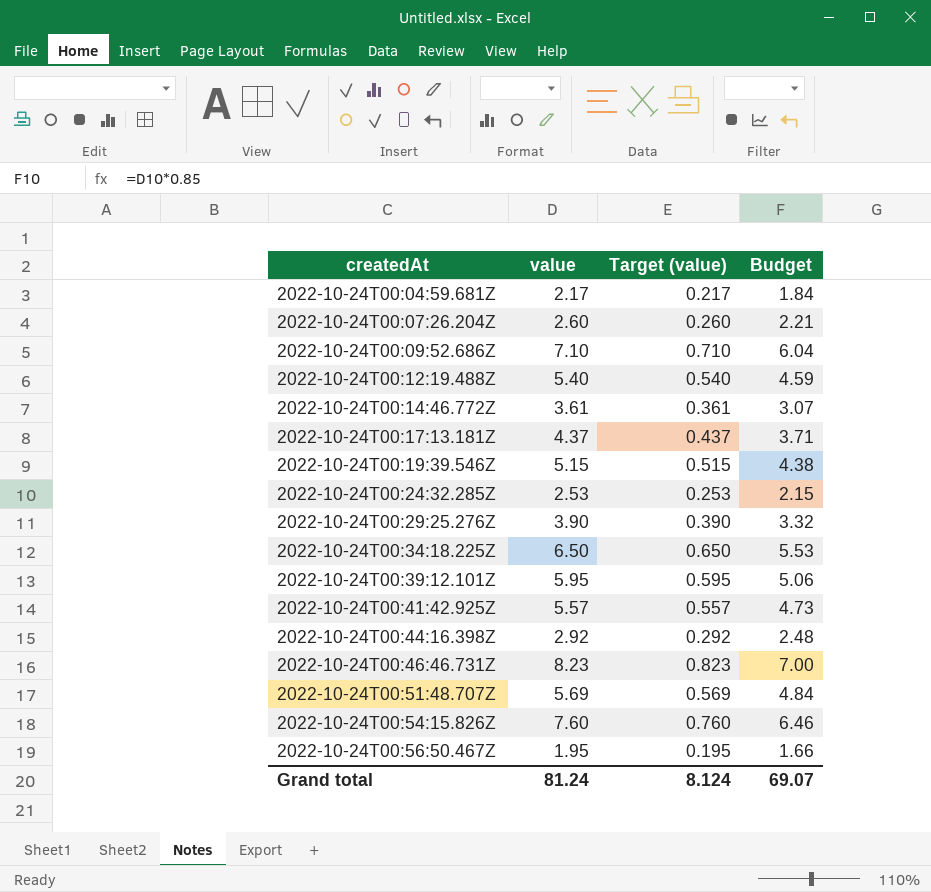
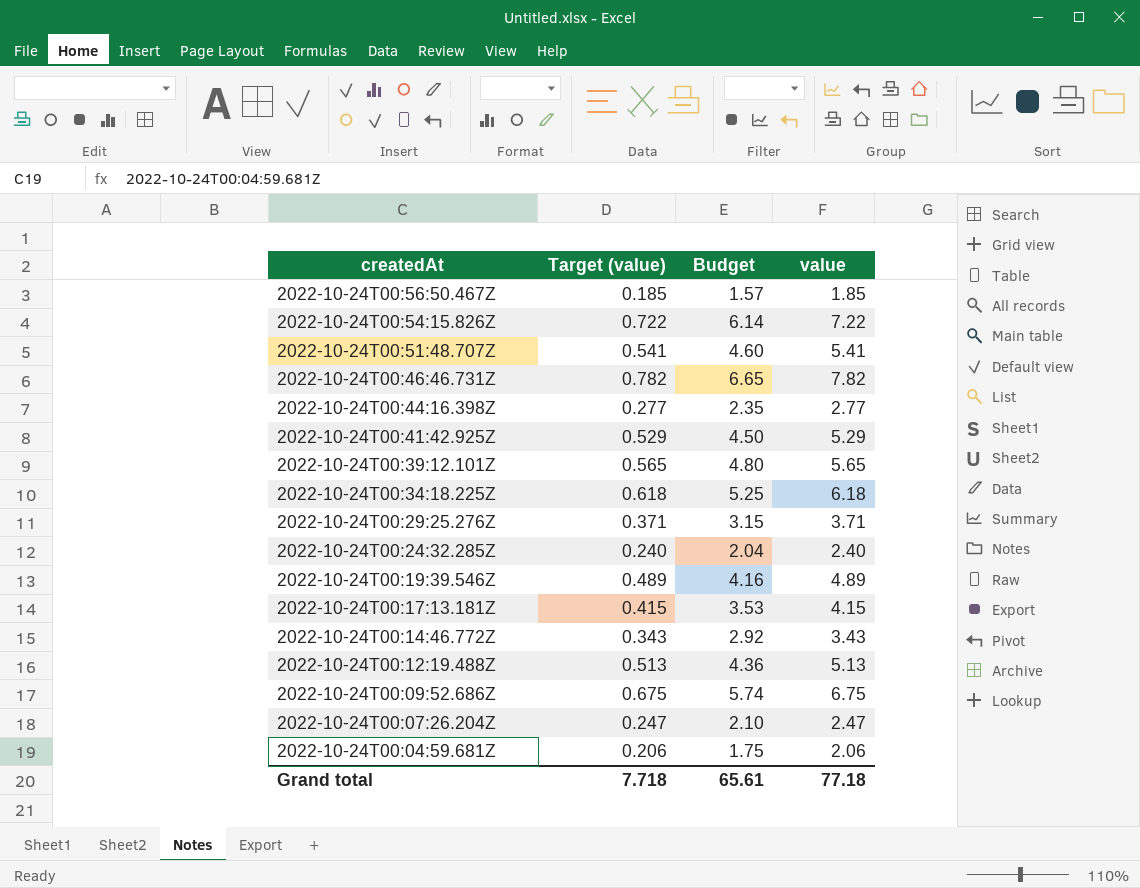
row order: createdAt ascending -> createdAt descending
column value | position: 2 -> 4
2022-10-24T00:56:50.467Z | Target (value): 0.195 -> 0.185
2022-10-24T00:56:50.467Z | Budget: 1.66 -> 1.57
2022-10-24T00:56:50.467Z | value: 1.95 -> 1.85
2022-10-24T00:54:15.826Z | Target (value): 0.760 -> 0.722
2022-10-24T00:54:15.826Z | Budget: 6.46 -> 6.14
2022-10-24T00:54:15.826Z | value: 7.60 -> 7.22
2022-10-24T00:51:48.707Z | Target (value): 0.569 -> 0.541
2022-10-24T00:51:48.707Z | Budget: 4.84 -> 4.60
2022-10-24T00:51:48.707Z | value: 5.69 -> 5.41
2022-10-24T00:46:46.731Z | Target (value): 0.823 -> 0.782
2022-10-24T00:46:46.731Z | Budget: 7.00 -> 6.65
2022-10-24T00:46:46.731Z | value: 8.23 -> 7.82
2022-10-24T00:44:16.398Z | Target (value): 0.292 -> 0.277
2022-10-24T00:44:16.398Z | Budget: 2.48 -> 2.35
2022-10-24T00:44:16.398Z | value: 2.92 -> 2.77
2022-10-24T00:41:42.925Z | Target (value): 0.557 -> 0.529
2022-10-24T00:41:42.925Z | Budget: 4.73 -> 4.50
2022-10-24T00:41:42.925Z | value: 5.57 -> 5.29
2022-10-24T00:39:12.101Z | Target (value): 0.595 -> 0.565
2022-10-24T00:39:12.101Z | Budget: 5.06 -> 4.80
2022-10-24T00:39:12.101Z | value: 5.95 -> 5.65
2022-10-24T00:34:18.225Z | Target (value): 0.650 -> 0.618
2022-10-24T00:34:18.225Z | Budget: 5.53 -> 5.25
2022-10-24T00:34:18.225Z | value: 6.50 -> 6.18
2022-10-24T00:29:25.276Z | Target (value): 0.390 -> 0.371
2022-10-24T00:29:25.276Z | Budget: 3.32 -> 3.15
2022-10-24T00:29:25.276Z | value: 3.90 -> 3.71
2022-10-24T00:24:32.285Z | Target (value): 0.253 -> 0.240
2022-10-24T00:24:32.285Z | Budget: 2.15 -> 2.04
2022-10-24T00:24:32.285Z | value: 2.53 -> 2.40
2022-10-24T00:19:39.546Z | Target (value): 0.515 -> 0.489
2022-10-24T00:19:39.546Z | Budget: 4.38 -> 4.16
2022-10-24T00:19:39.546Z | value: 5.15 -> 4.89
2022-10-24T00:17:13.181Z | Target (value): 0.437 -> 0.415
2022-10-24T00:17:13.181Z | Budget: 3.71 -> 3.53
2022-10-24T00:17:13.181Z | value: 4.37 -> 4.15
2022-10-24T00:14:46.772Z | Target (value): 0.361 -> 0.343
2022-10-24T00:14:46.772Z | Budget: 3.07 -> 2.92
2022-10-24T00:14:46.772Z | value: 3.61 -> 3.43
2022-10-24T00:12:19.488Z | Target (value): 0.540 -> 0.513
2022-10-24T00:12:19.488Z | Budget: 4.59 -> 4.36
2022-10-24T00:12:19.488Z | value: 5.40 -> 5.13
2022-10-24T00:09:52.686Z | Target (value): 0.710 -> 0.675
2022-10-24T00:09:52.686Z | Budget: 6.04 -> 5.74
2022-10-24T00:09:52.686Z | value: 7.10 -> 6.75
2022-10-24T00:07:26.204Z | Target (value): 0.260 -> 0.247
2022-10-24T00:07:26.204Z | Budget: 2.21 -> 2.10
2022-10-24T00:07:26.204Z | value: 2.60 -> 2.47
2022-10-24T00:04:59.681Z | Target (value): 0.217 -> 0.206
2022-10-24T00:04:59.681Z | Budget: 1.84 -> 1.75
2022-10-24T00:04:59.681Z | value: 2.17 -> 2.06
Grand total | Target (value): 8.124 -> 7.718
Grand total | Budget: 69.07 -> 65.61
Grand total | value: 81.24 -> 77.18

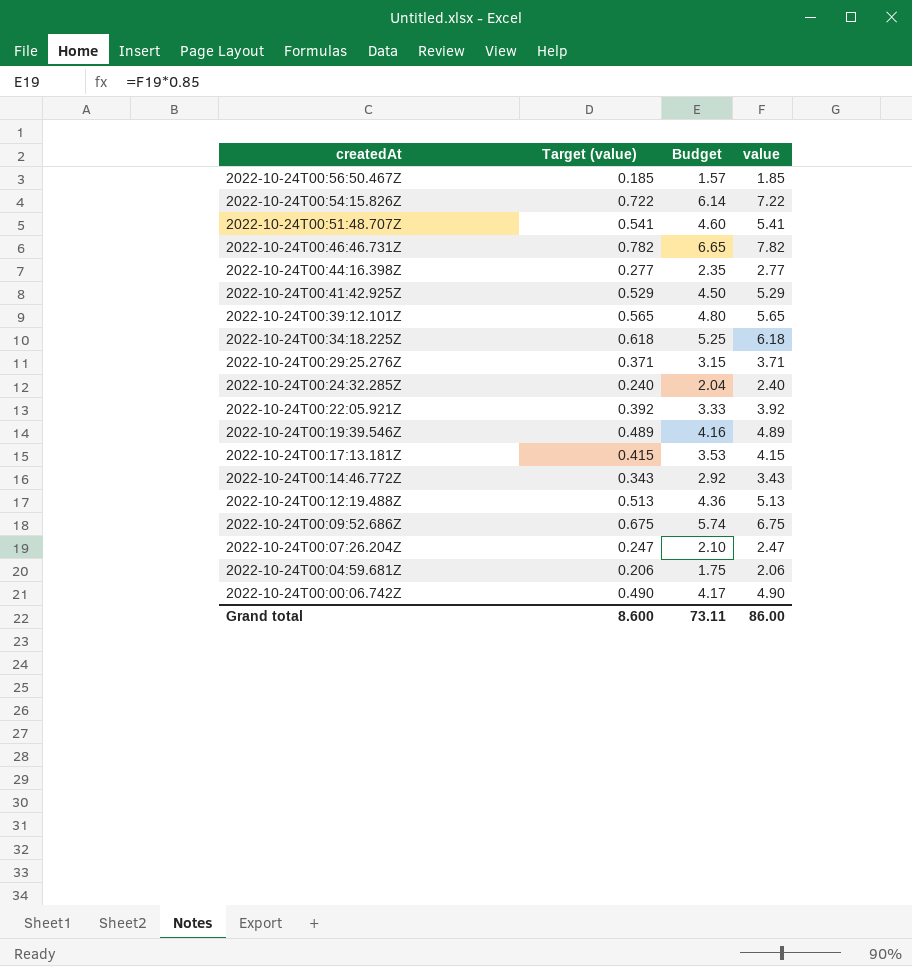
row 2022-10-24T00:22:05.921Z: none -> 0.392 | 3.33 | 3.92
row 2022-10-24T00:00:06.742Z: none -> 0.490 | 4.17 | 4.90
Grand total | Target (value): 7.718 -> 8.600
Grand total | Budget: 65.61 -> 73.11
Grand total | value: 77.18 -> 86.00

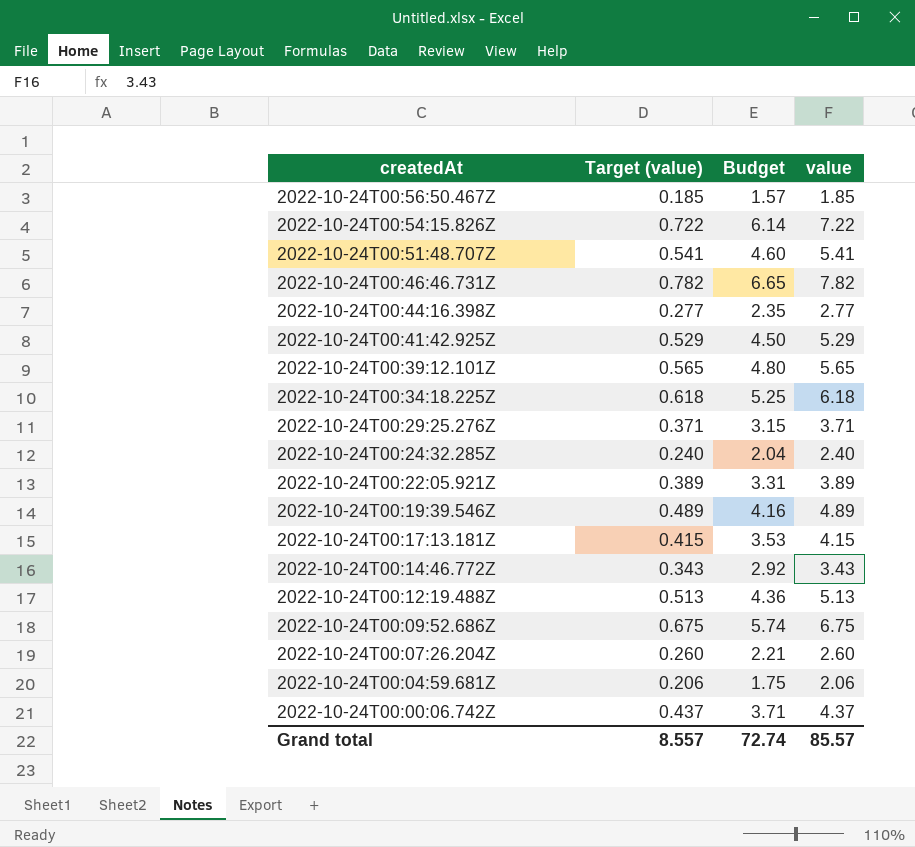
2022-10-24T00:22:05.921Z | Target (value): 0.392 -> 0.389
2022-10-24T00:22:05.921Z | Budget: 3.33 -> 3.31
2022-10-24T00:22:05.921Z | value: 3.92 -> 3.89
2022-10-24T00:07:26.204Z | Target (value): 0.247 -> 0.260
2022-10-24T00:07:26.204Z | Budget: 2.10 -> 2.21
2022-10-24T00:07:26.204Z | value: 2.47 -> 2.60
2022-10-24T00:00:06.742Z | Target (value): 0.490 -> 0.437
2022-10-24T00:00:06.742Z | Budget: 4.17 -> 3.71
2022-10-24T00:00:06.742Z | value: 4.90 -> 4.37
Grand total | Target (value): 8.600 -> 8.557
Grand total | Budget: 73.11 -> 72.74
Grand total | value: 86.00 -> 85.57

